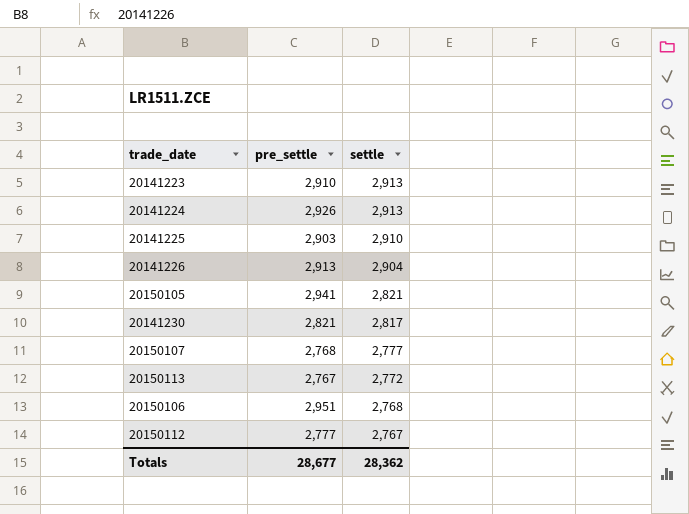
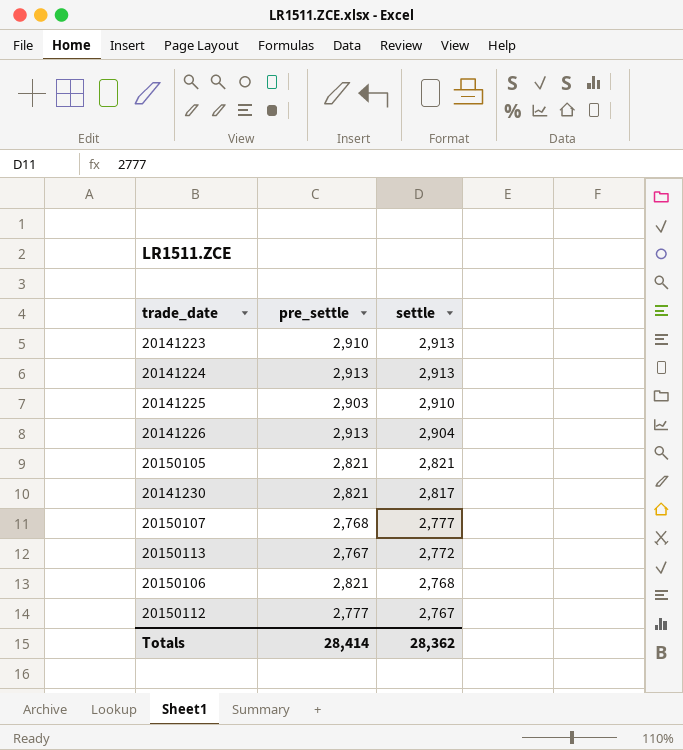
20141224 | pre_settle: 2,926 -> 2,913
20150105 | pre_settle: 2,941 -> 2,821
20150106 | pre_settle: 2,951 -> 2,821
Totals | pre_settle: 28,677 -> 28,414

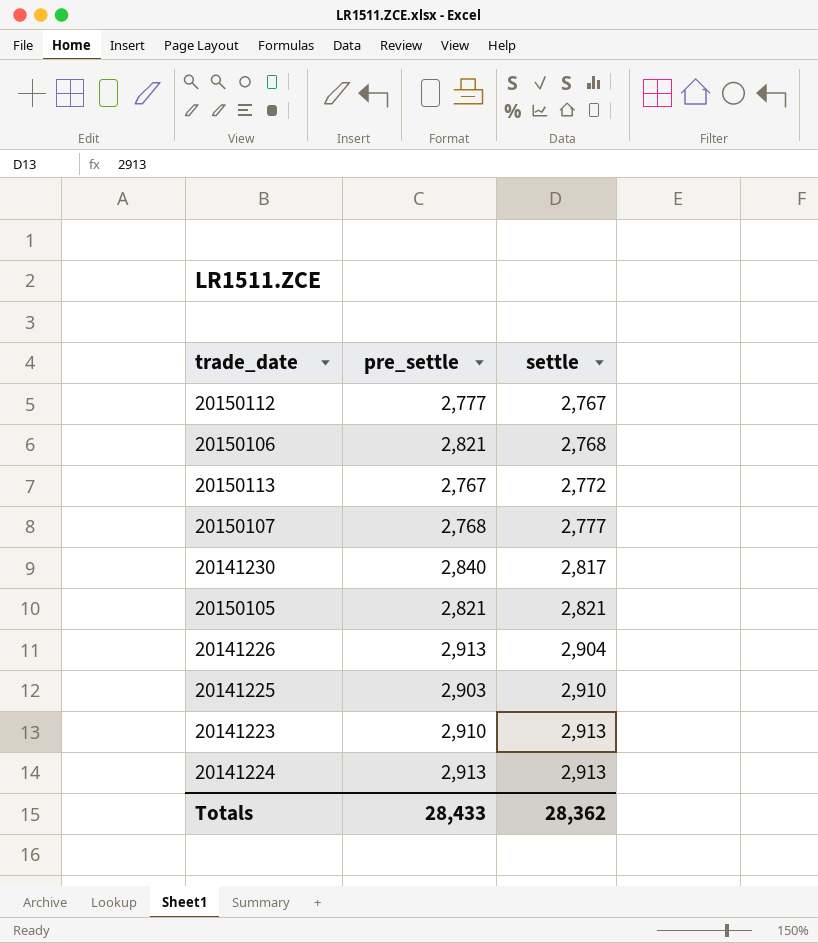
row order: settle descending -> settle ascending
20141230 | pre_settle: 2,821 -> 2,840
Totals | pre_settle: 28,414 -> 28,433

